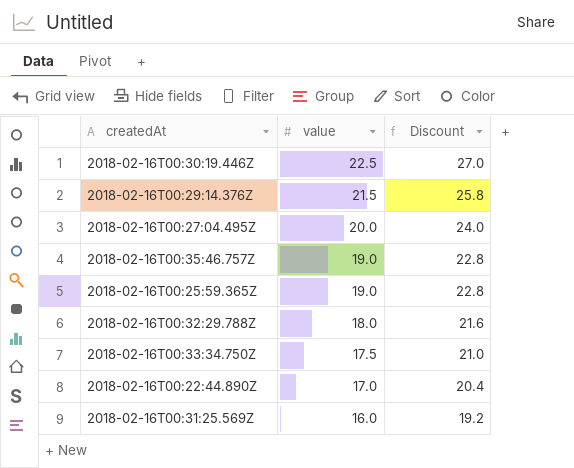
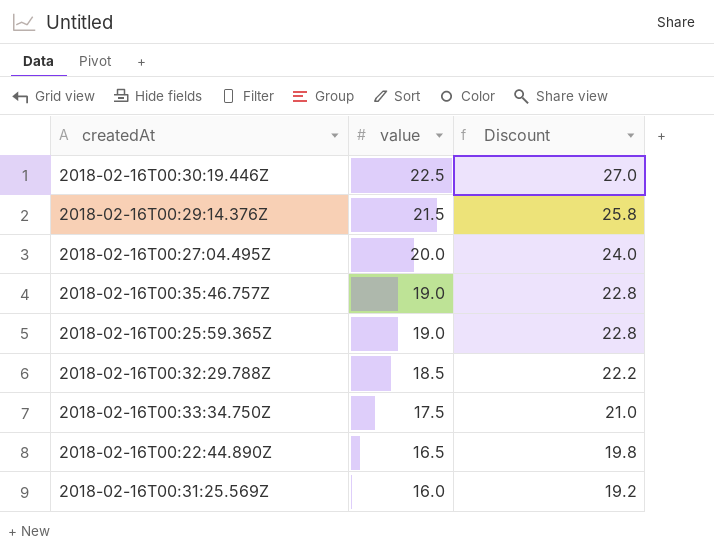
2018-02-16T00:32:29.788Z | value: 18.0 -> 18.5
2018-02-16T00:32:29.788Z | Discount: 21.6 -> 22.2
2018-02-16T00:22:44.890Z | value: 17.0 -> 16.5
2018-02-16T00:22:44.890Z | Discount: 20.4 -> 19.8

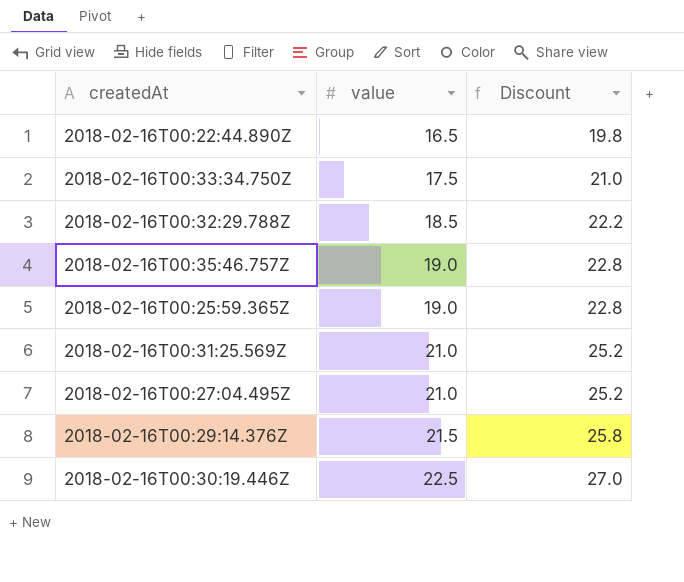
row order: value descending -> value ascending
2018-02-16T00:31:25.569Z | value: 16.0 -> 21.0
2018-02-16T00:31:25.569Z | Discount: 19.2 -> 25.2
2018-02-16T00:27:04.495Z | value: 20.0 -> 21.0
2018-02-16T00:27:04.495Z | Discount: 24.0 -> 25.2

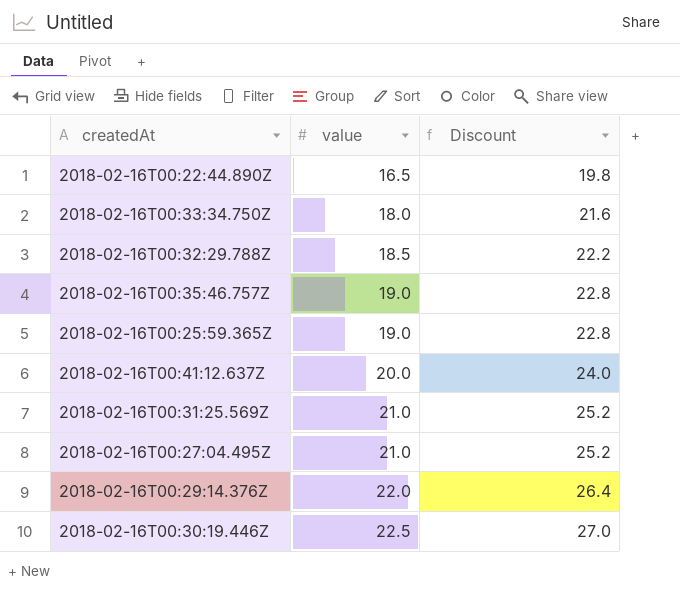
2018-02-16T00:33:34.750Z | value: 17.5 -> 18.0
2018-02-16T00:33:34.750Z | Discount: 21.0 -> 21.6
row 2018-02-16T00:41:12.637Z: none -> 20.0 | 24.0
2018-02-16T00:29:14.376Z | value: 21.5 -> 22.0
2018-02-16T00:29:14.376Z | Discount: 25.8 -> 26.4

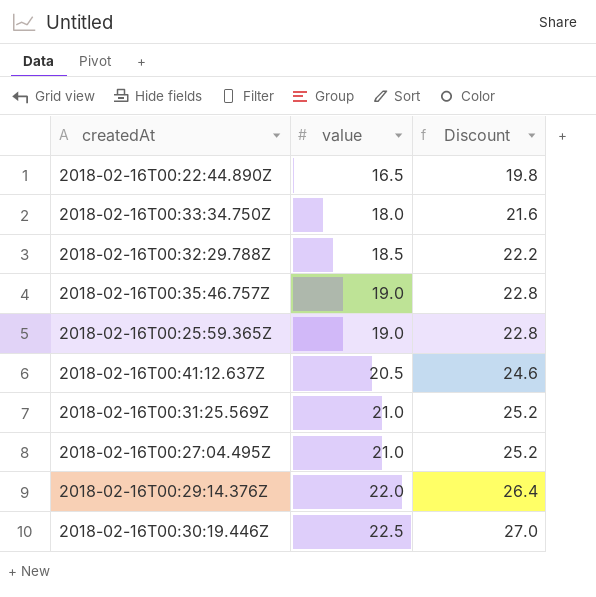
2018-02-16T00:41:12.637Z | value: 20.0 -> 20.5
2018-02-16T00:41:12.637Z | Discount: 24.0 -> 24.6

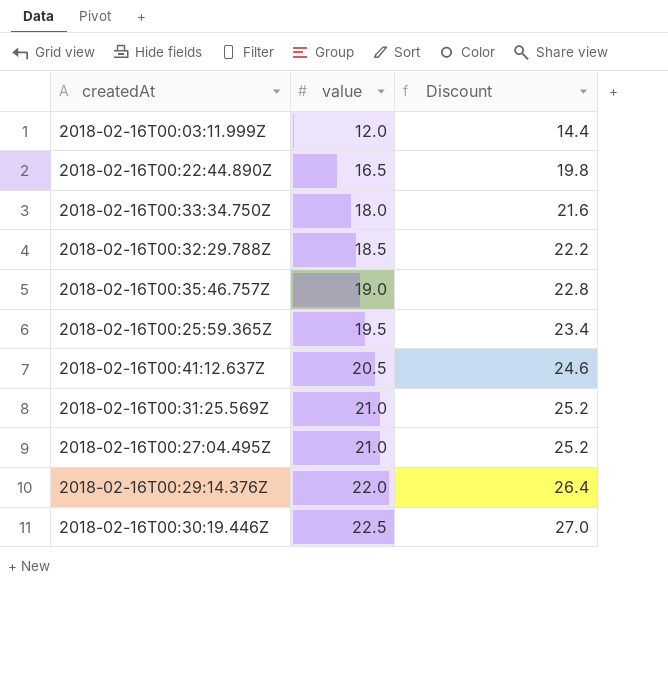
row 2018-02-16T00:03:11.999Z: none -> 12.0 | 14.4
2018-02-16T00:25:59.365Z | value: 19.0 -> 19.5
2018-02-16T00:25:59.365Z | Discount: 22.8 -> 23.4

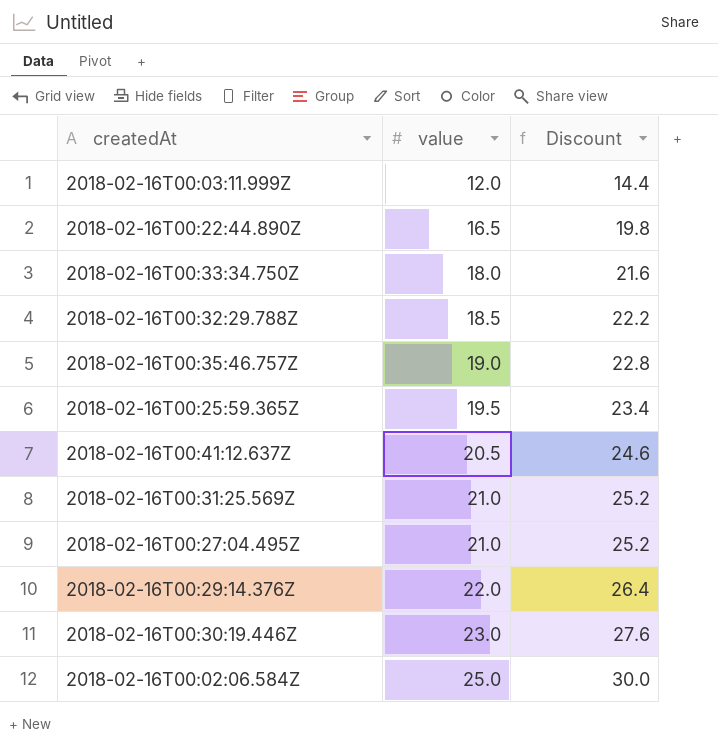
2018-02-16T00:30:19.446Z | value: 22.5 -> 23.0
2018-02-16T00:30:19.446Z | Discount: 27.0 -> 27.6
row 2018-02-16T00:02:06.584Z: none -> 25.0 | 30.0

